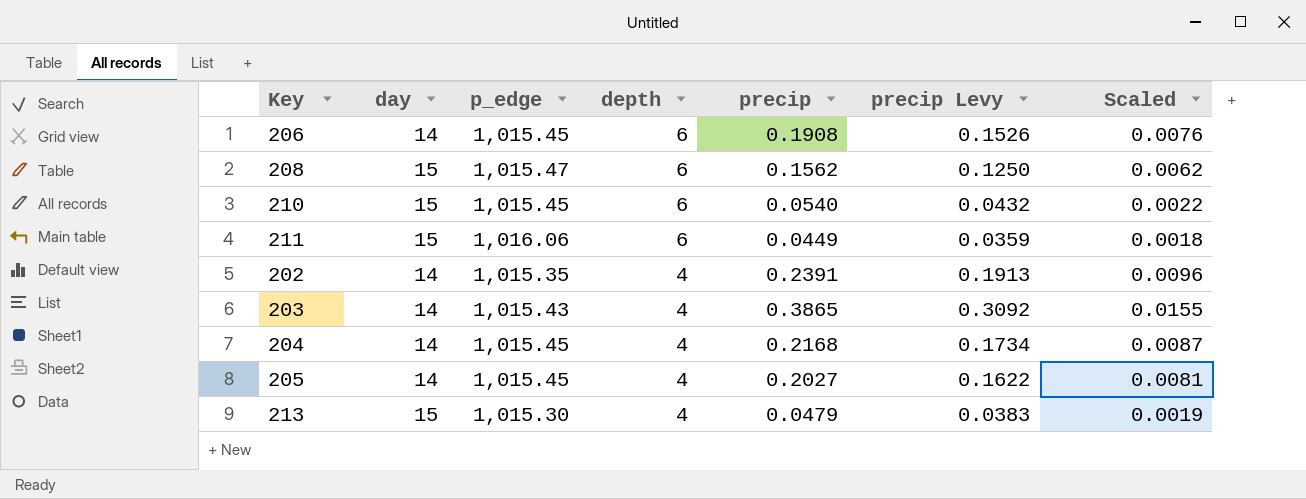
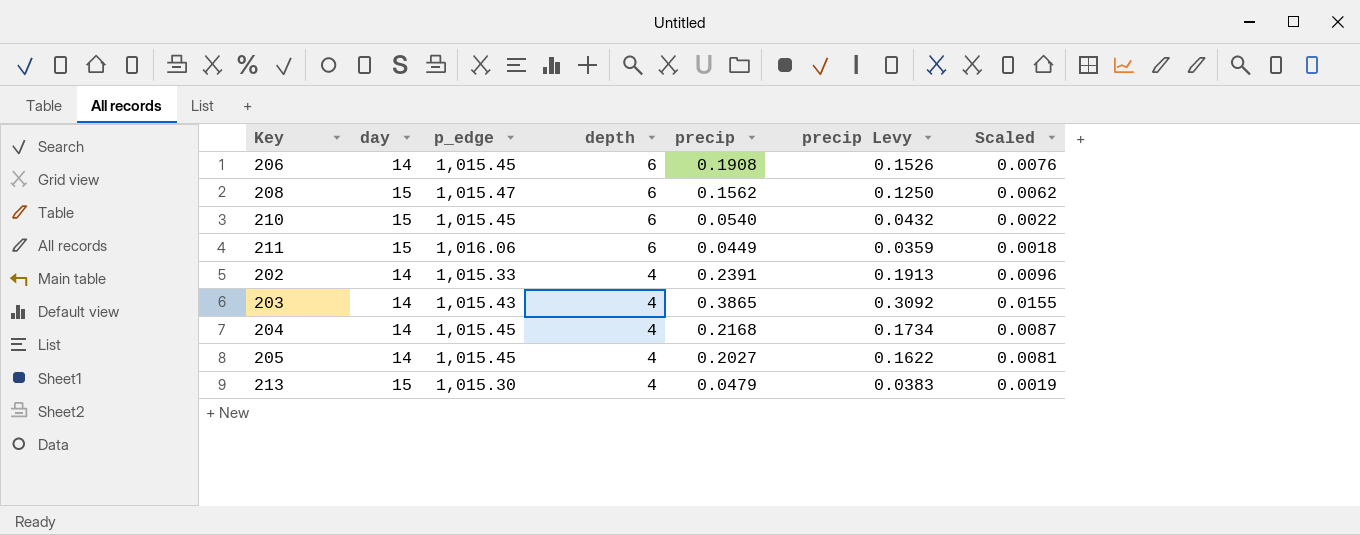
202 | p_edge: 1,015.35 -> 1,015.33

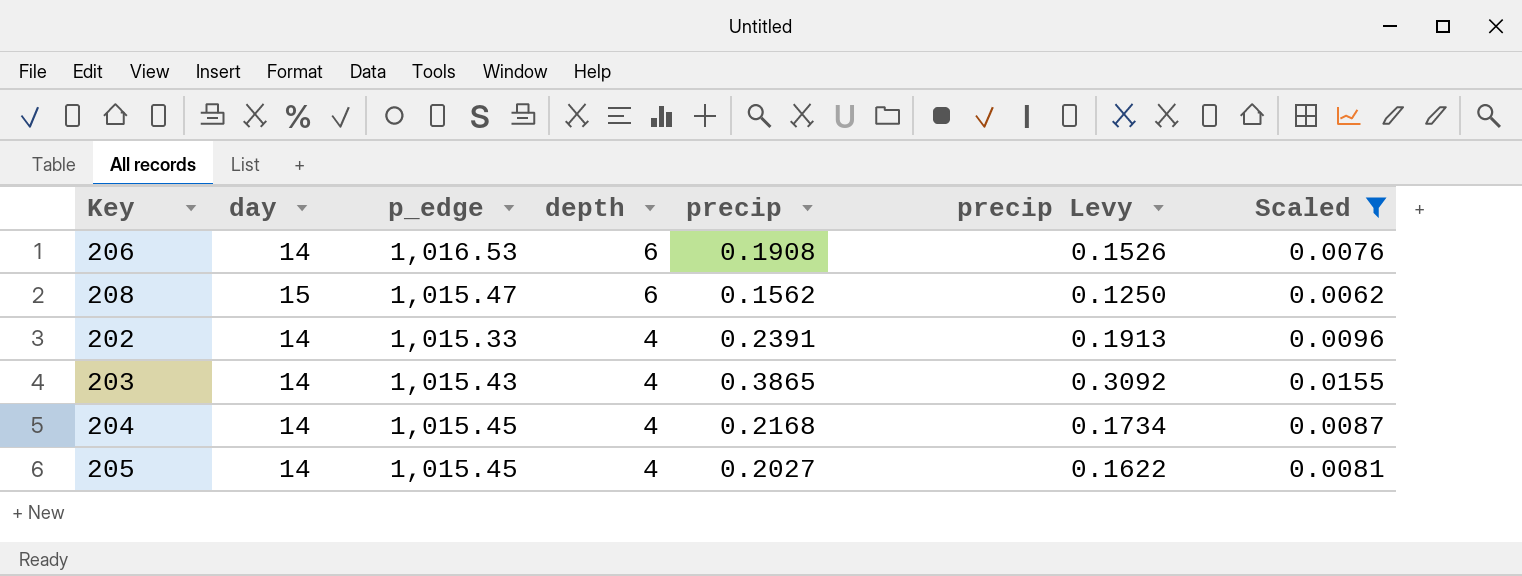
filter: none -> Scaled >= 0.0062
206 | p_edge: 1,015.45 -> 1,016.53

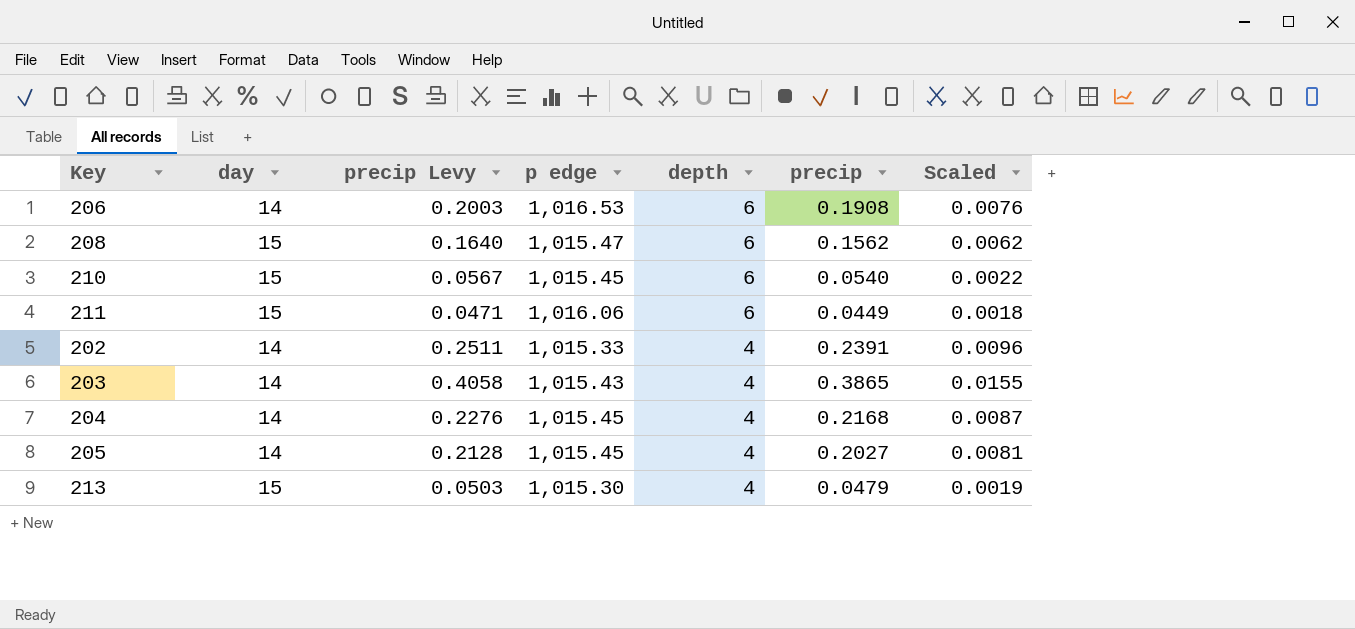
filter: Scaled >= 0.0062 -> none
column precip Levy | formula: [precip] * 0.8 -> [precip] * 1.05
column precip Levy | position: 6 -> 3
column name: p_edge -> p edge

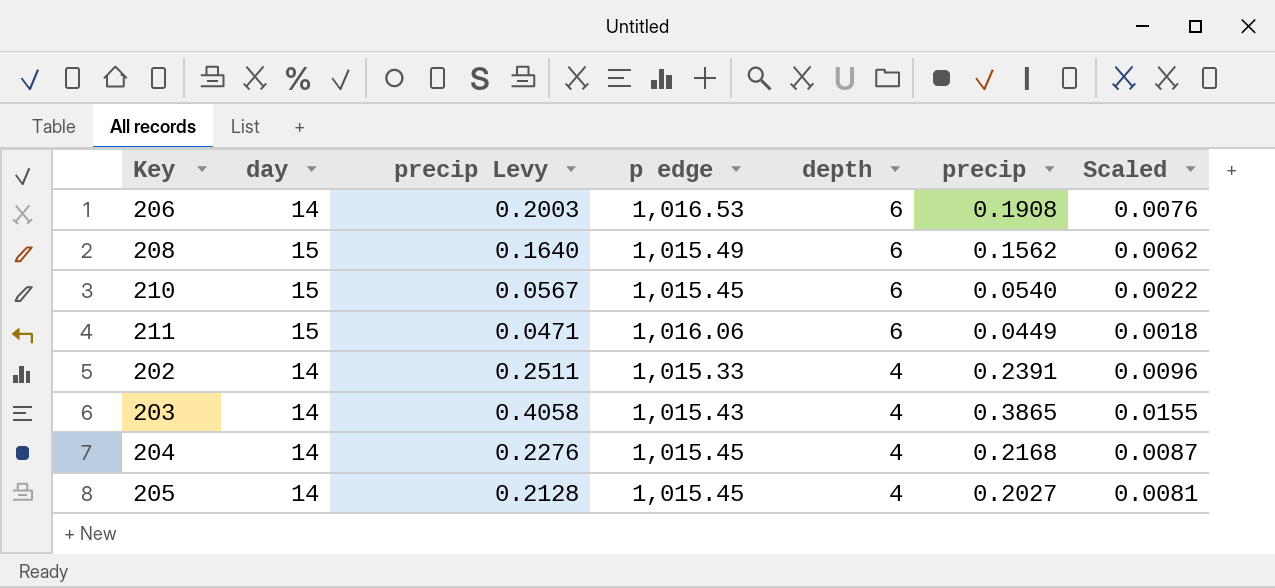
row 213: 15 | 0.0503 | 1,015.30 | 4 | 0.0479 | 0.0019 -> none
208 | p edge: 1,015.47 -> 1,015.49

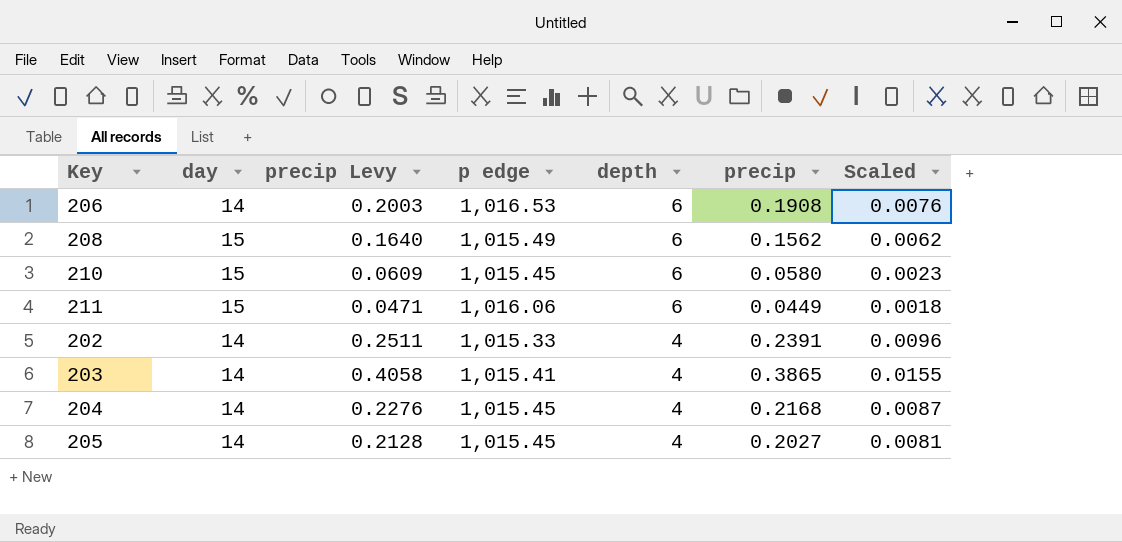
210 | precip Levy: 0.0567 -> 0.0609
210 | precip: 0.0540 -> 0.0580
210 | Scaled: 0.0022 -> 0.0023
203 | p edge: 1,015.43 -> 1,015.41

